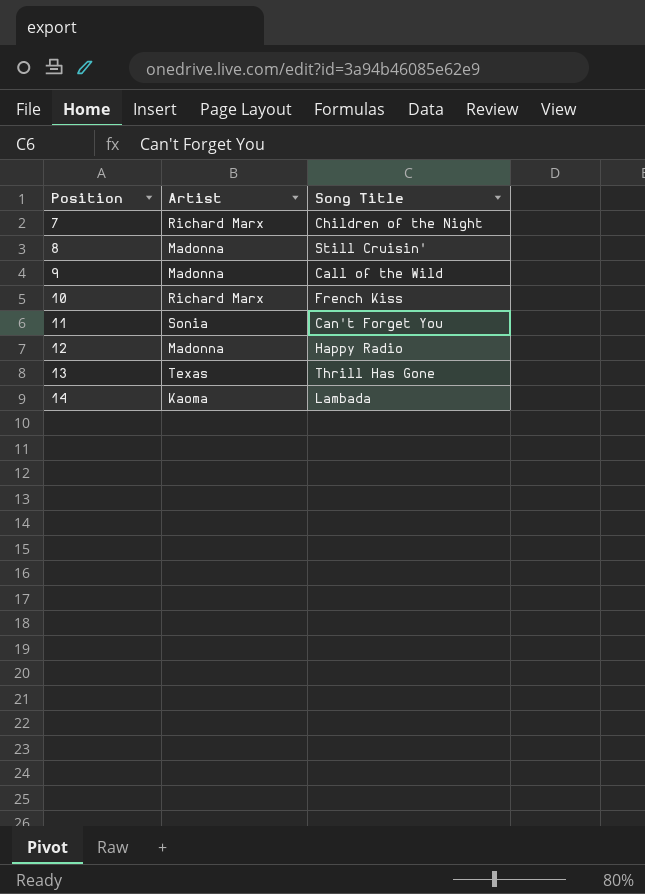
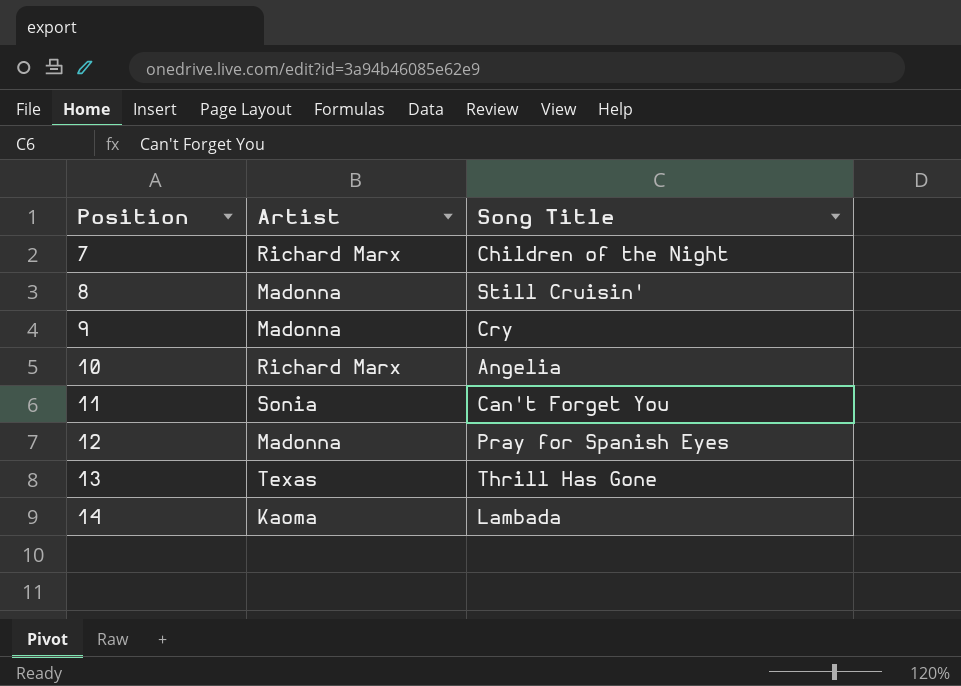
9 | Song Title: Call of the Wild -> Cry
10 | Song Title: French Kiss -> Angelia
12 | Song Title: Happy Radio -> Pray for Spanish Eyes

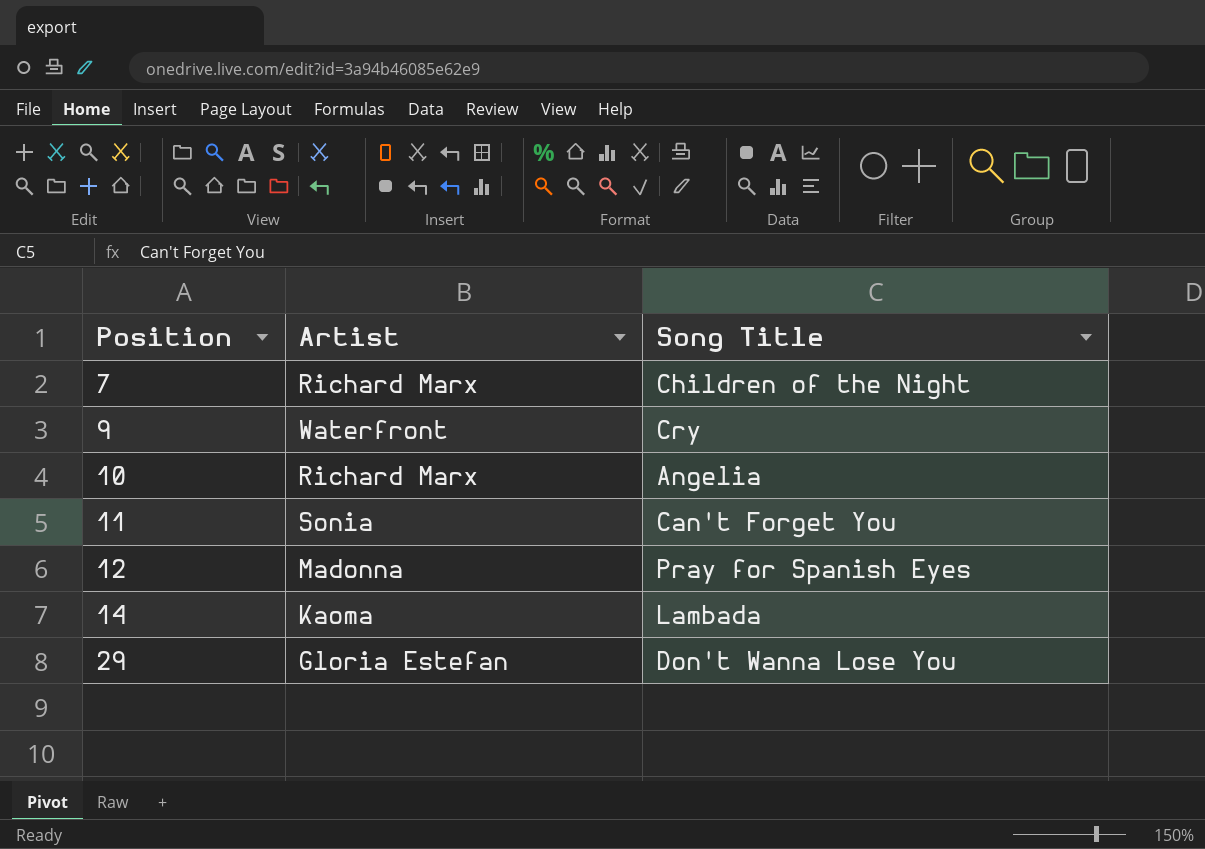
row 8: Madonna | Still Cruisin' -> none
row 13: Texas | Thrill Has Gone -> none
9 | Artist: Madonna -> Waterfront
row 29: none -> Gloria Estefan | Don't Wanna Lose You

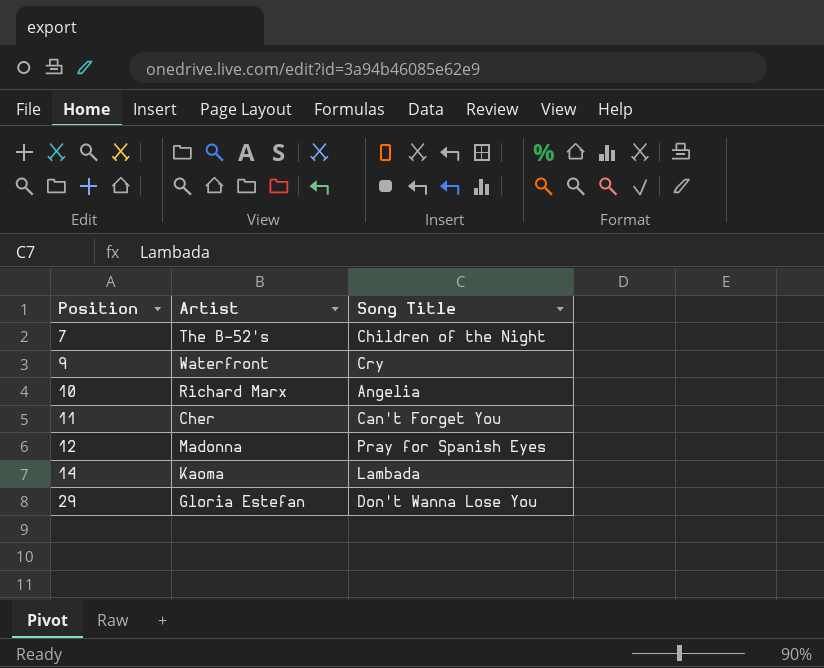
7 | Artist: Richard Marx -> The B-52's
11 | Artist: Sonia -> Cher

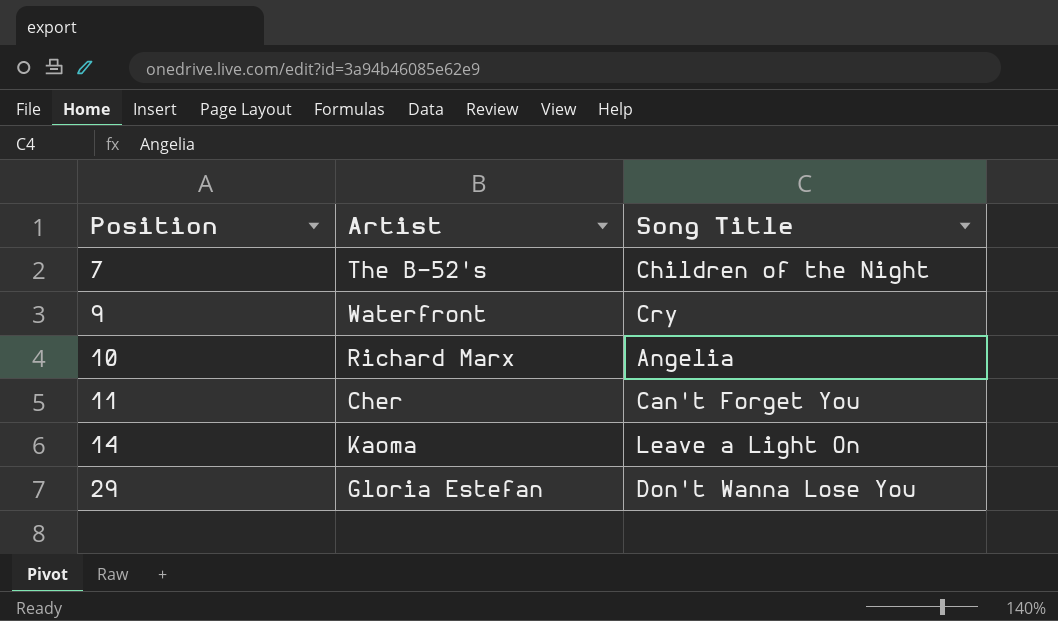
row 12: Madonna | Pray for Spanish Eyes -> none
14 | Song Title: Lambada -> Leave a Light On

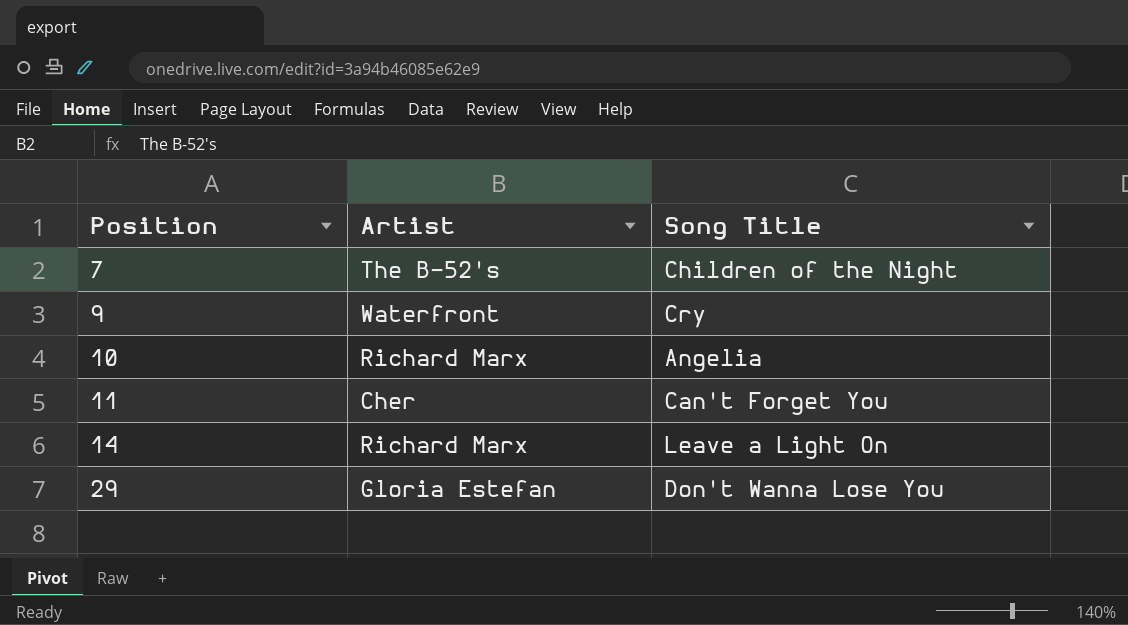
14 | Artist: Kaoma -> Richard Marx

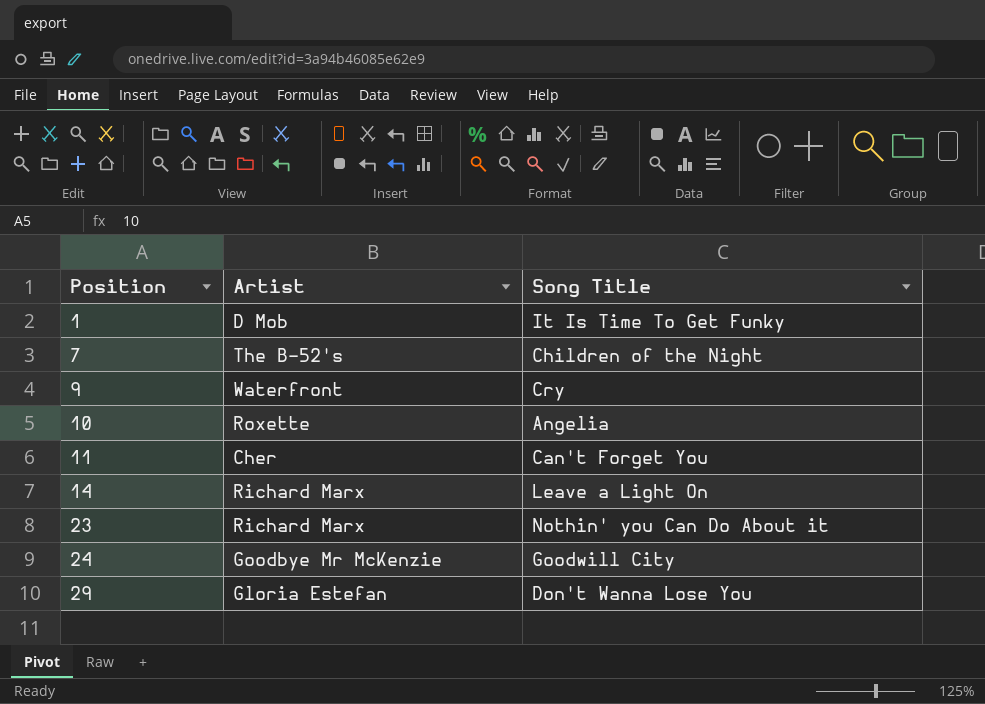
row 1: none -> D Mob | It Is Time To Get Funky
10 | Artist: Richard Marx -> Roxette
row 23: none -> Richard Marx | Nothin' you Can Do About it
row 24: none -> Goodbye Mr McKenzie | Goodwill City

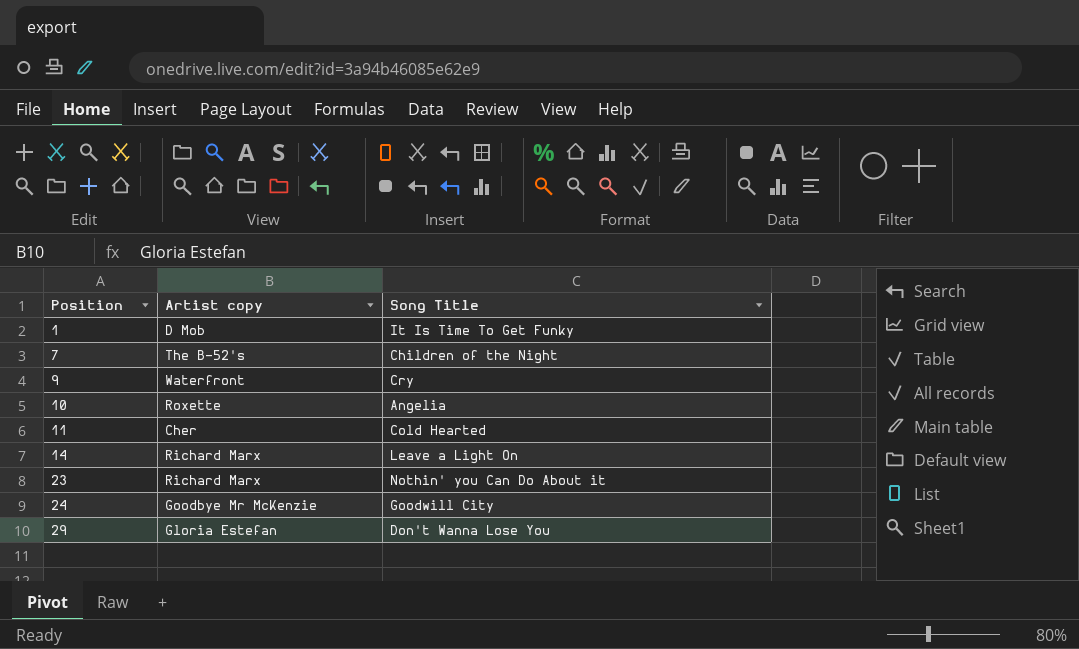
column name: Artist -> Artist copy
11 | Song Title: Can't Forget You -> Cold Hearted

